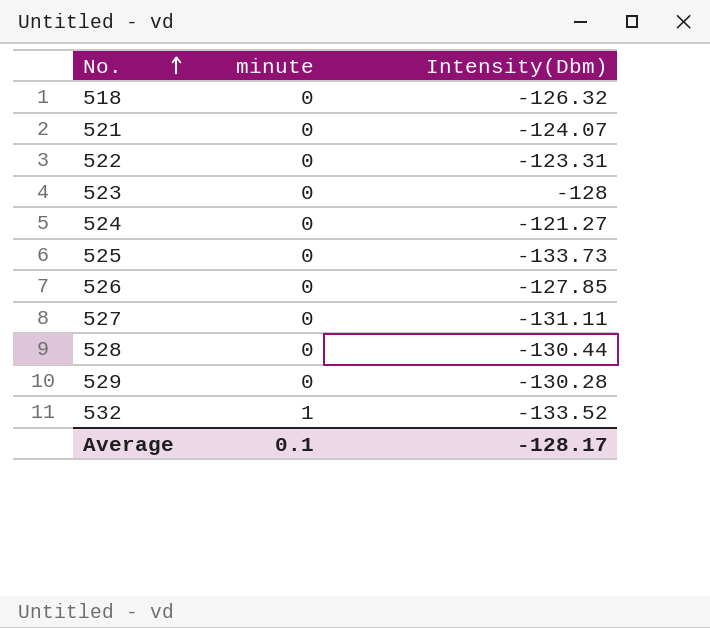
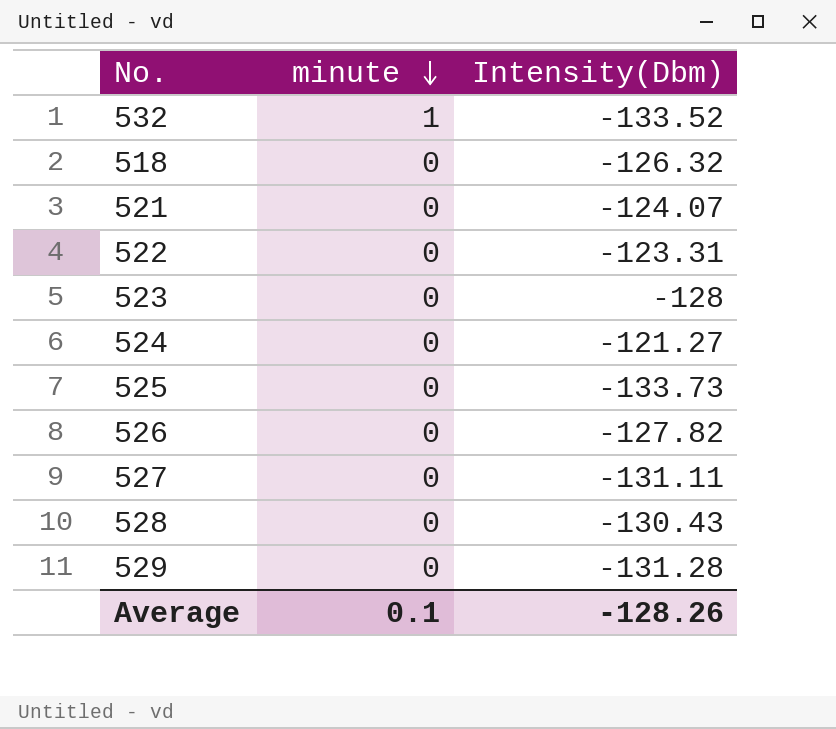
row order: No. ascending -> minute descending
526 | Intensity(Dbm): -127.85 -> -127.82
528 | Intensity(Dbm): -130.44 -> -130.43
529 | Intensity(Dbm): -130.28 -> -131.28
Average | Intensity(Dbm): -128.17 -> -128.26

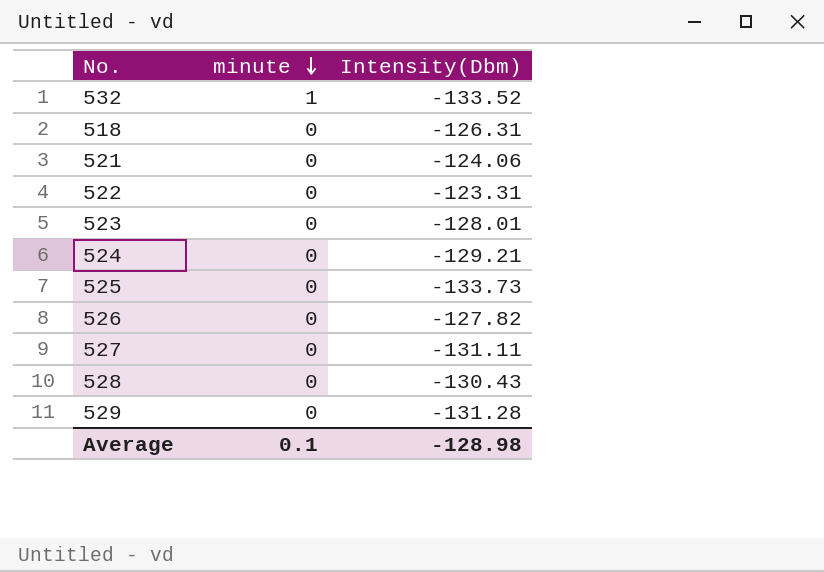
518 | Intensity(Dbm): -126.32 -> -126.31
521 | Intensity(Dbm): -124.07 -> -124.06
523 | Intensity(Dbm): -128 -> -128.01
524 | Intensity(Dbm): -121.27 -> -129.21
Average | Intensity(Dbm): -128.26 -> -128.98

